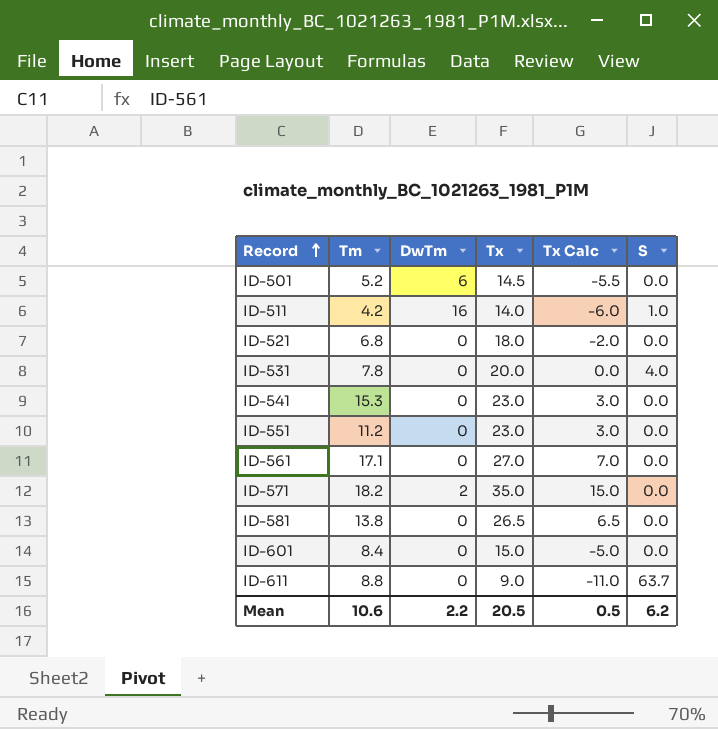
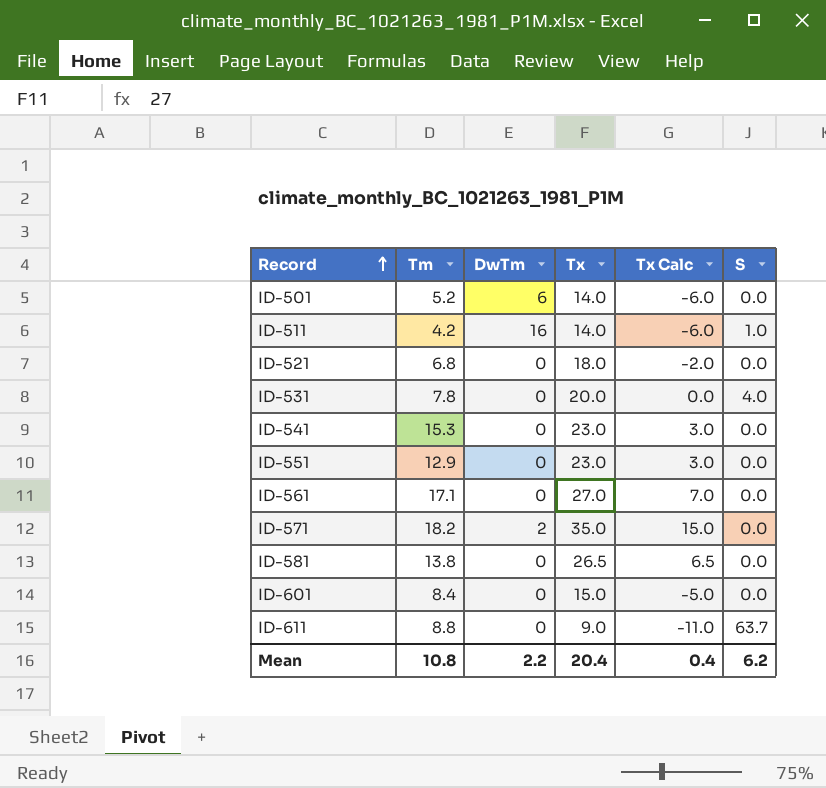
ID-501 | Tx: 14.5 -> 14.0
ID-501 | Tx Calc: -5.5 -> -6.0
ID-551 | Tm: 11.2 -> 12.9
Mean | Tm: 10.6 -> 10.8
Mean | Tx: 20.5 -> 20.4
Mean | Tx Calc: 0.5 -> 0.4

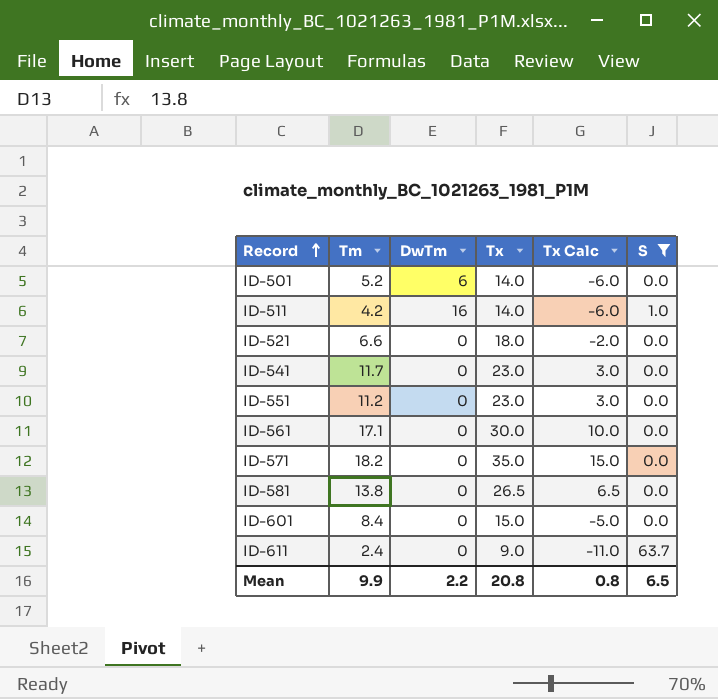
filter: none -> S != 4.0
ID-521 | Tm: 6.8 -> 6.6
ID-541 | Tm: 15.3 -> 11.7
ID-551 | Tm: 12.9 -> 11.2
ID-561 | Tx: 27.0 -> 30.0
ID-561 | Tx Calc: 7.0 -> 10.0
ID-571 | DwTm: 2 -> 0
ID-611 | Tm: 8.8 -> 2.4
Mean | Tm: 10.8 -> 9.9
Mean | Tx: 20.4 -> 20.8
Mean | Tx Calc: 0.4 -> 0.8
Mean | S: 6.2 -> 6.5

